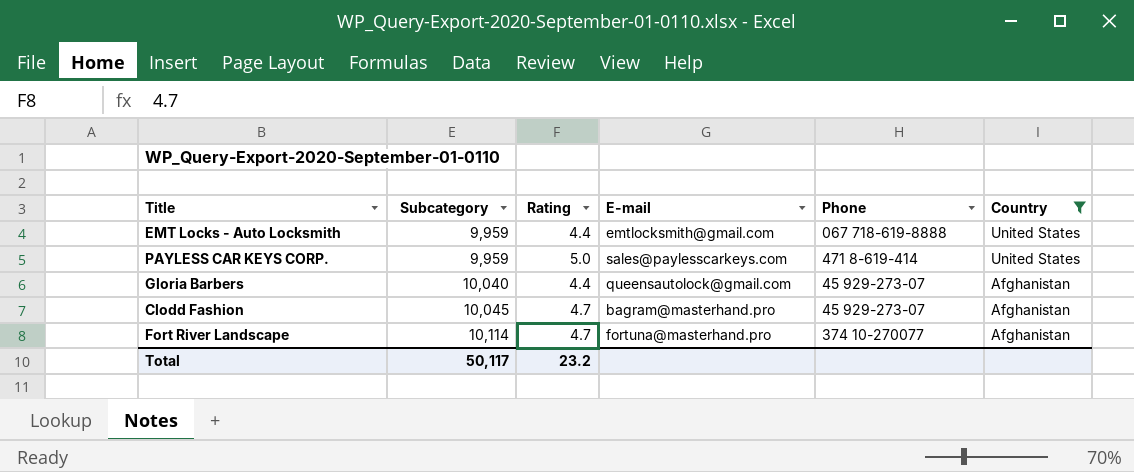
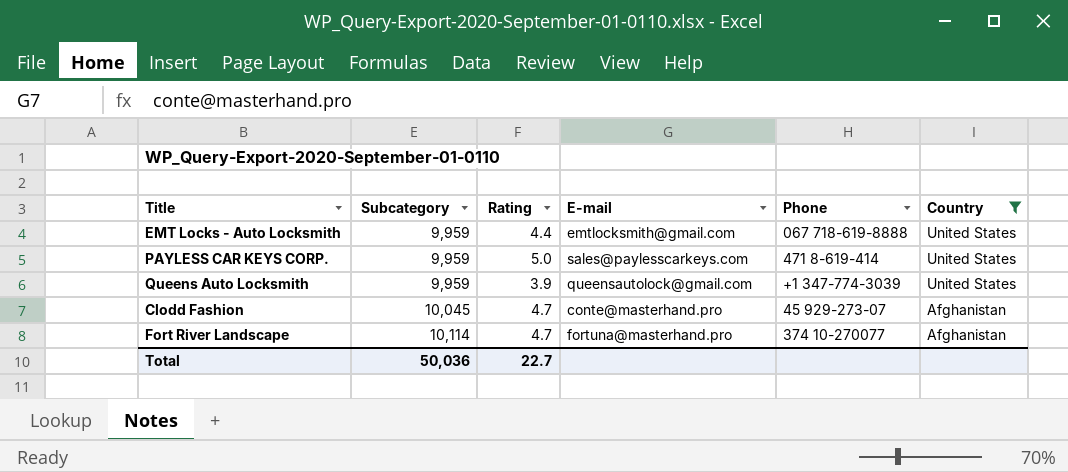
row Gloria Barbers: 10,040 | 4.4 | queensautolock@gmail.com | 45 929-273-07 | Afghanistan -> none
row Queens Auto Locksmith: none -> 9,959 | 3.9 | queensautolock@gmail.com | +1 347-774-3039 | United States
Clodd Fashion | E-mail: bagram@masterhand.pro -> conte@masterhand.pro
Total | Subcategory: 50,117 -> 50,036
Total | Rating: 23.2 -> 22.7

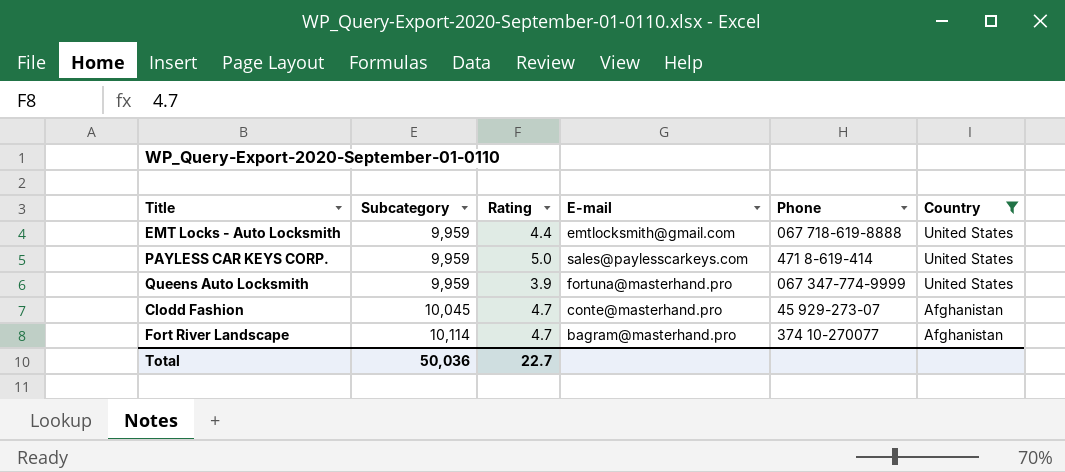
Queens Auto Locksmith | E-mail: queensautolock@gmail.com -> fortuna@masterhand.pro
Queens Auto Locksmith | Phone: +1 347-774-3039 -> 067 347-774-9999
Fort River Landscape | E-mail: fortuna@masterhand.pro -> bagram@masterhand.pro

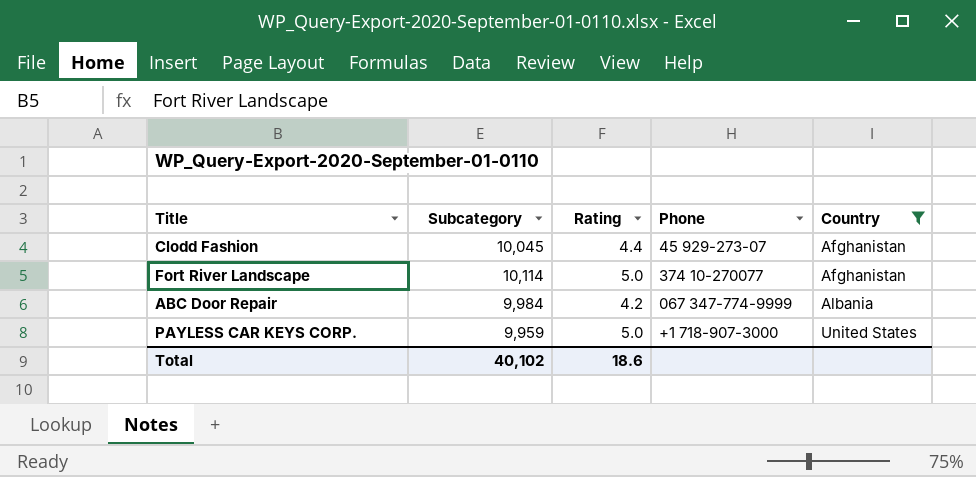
row order: Subcategory ascending -> Country ascending
column E-mail | position: 4 -> none
row EMT Locks - Auto Locksmith: 9,959 | 4.4 | emtlocksmith@gmail.com | 067 718-619-8888 | United States -> none
row Queens Auto Locksmith: 9,959 | 3.9 | fortuna@masterhand.pro | 067 347-774-9999 | United States -> none
Clodd Fashion | Rating: 4.7 -> 4.4
Fort River Landscape | Rating: 4.7 -> 5.0
row ABC Door Repair: none -> 9,984 | 4.2 | 067 347-774-9999 | Albania
PAYLESS CAR KEYS CORP. | Phone: 471 8-619-414 -> +1 718-907-3000
Total | Subcategory: 50,036 -> 40,102
Total | Rating: 22.7 -> 18.6

